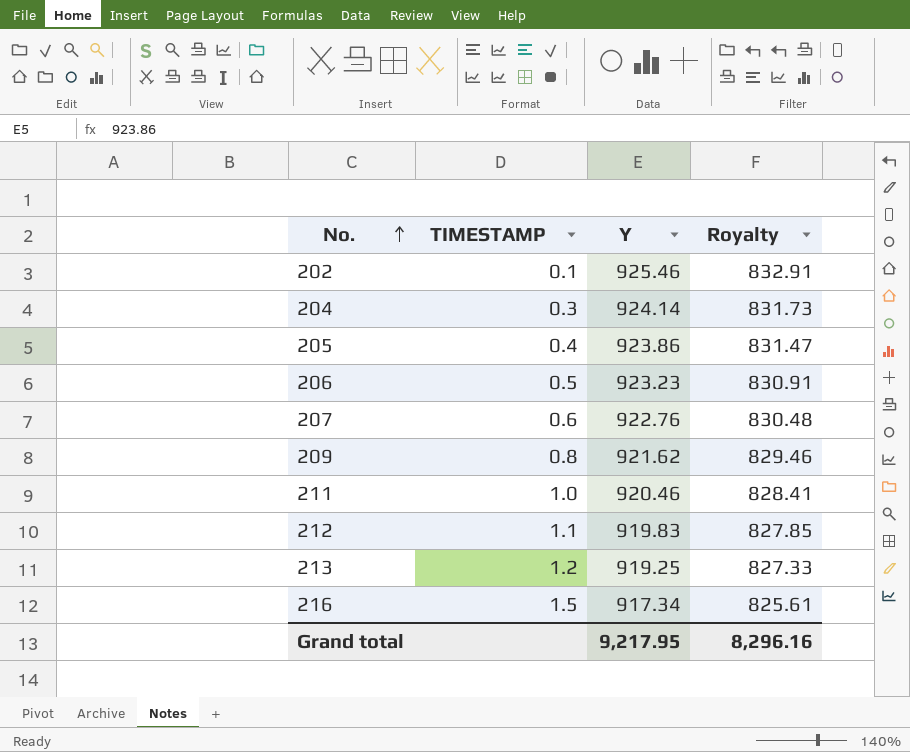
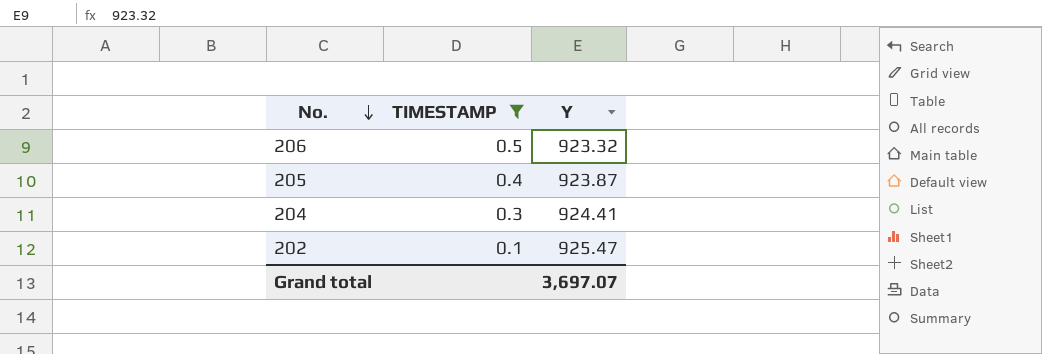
filter: none -> TIMESTAMP <= 0.5
row order: No. ascending -> No. descending
column Royalty | formula: [Y] * 0.9 -> none
206 | Y: 923.23 -> 923.32
205 | Y: 923.86 -> 923.87
204 | Y: 924.14 -> 924.41
202 | Y: 925.46 -> 925.47
Grand total | Y: 9,217.95 -> 3,697.07

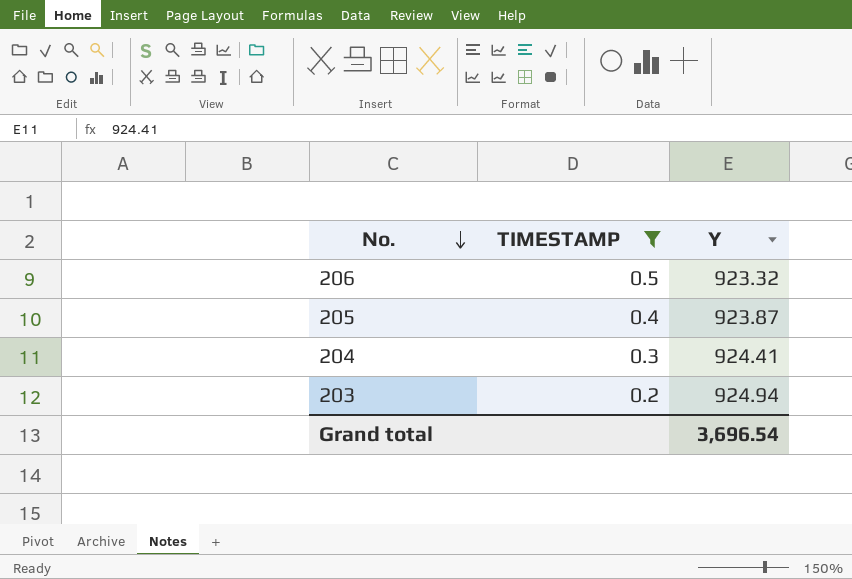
row 202: 0.1 | 925.47 -> none
row 203: none -> 0.2 | 924.94
Grand total | Y: 3,697.07 -> 3,696.54

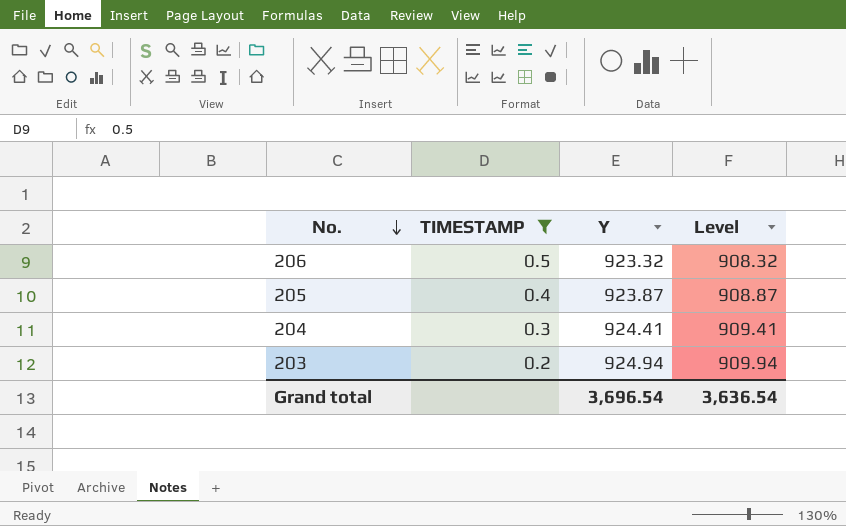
column Level | formula: none -> [Y] - 15

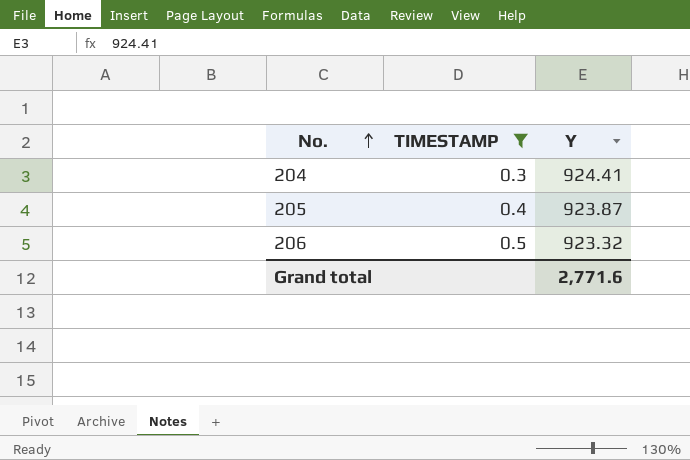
row order: No. descending -> No. ascending
column Level | formula: [Y] - 15 -> none
row 203: 0.2 | 924.94 | 909.94 -> none
Grand total | Y: 3,696.54 -> 2,771.6

